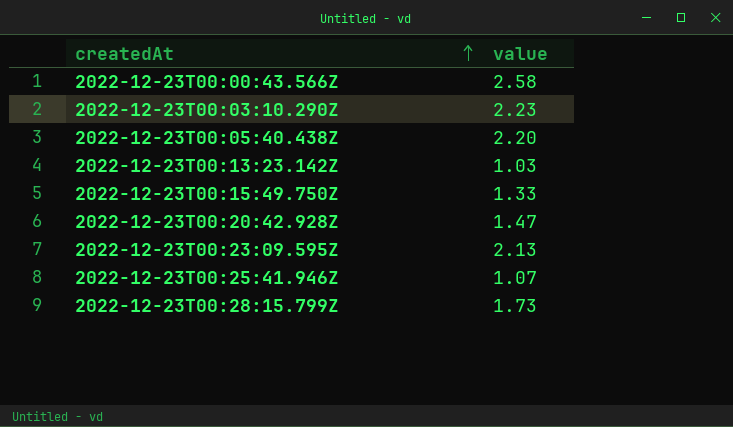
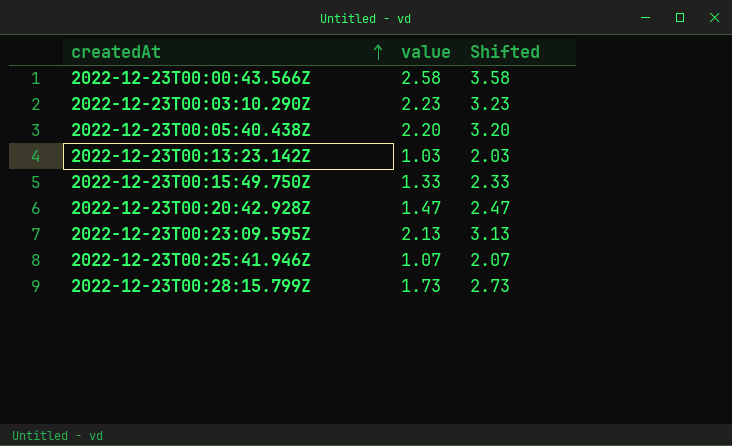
column Shifted | formula: none -> [value] + 1

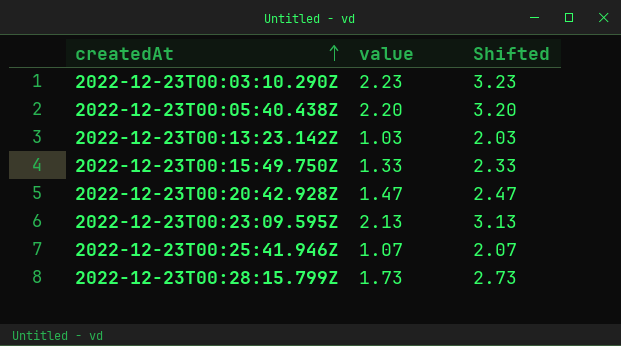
row 2022-12-23T00:00:43.566Z: 2.58 | 3.58 -> none

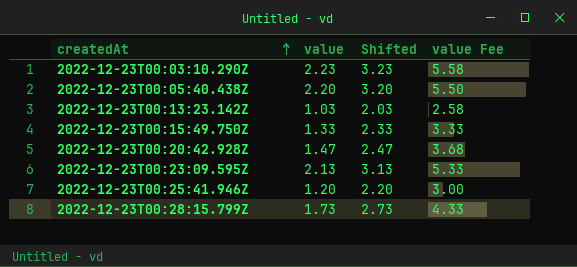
column value Fee | formula: none -> [value] * 2.5
2022-12-23T00:25:41.946Z | value: 1.07 -> 1.20
2022-12-23T00:25:41.946Z | Shifted: 2.07 -> 2.20

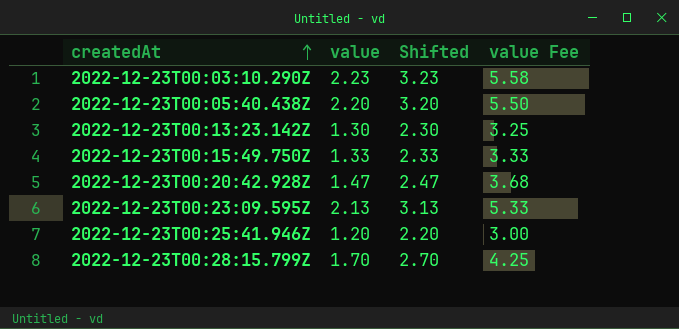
2022-12-23T00:13:23.142Z | value: 1.03 -> 1.30
2022-12-23T00:13:23.142Z | Shifted: 2.03 -> 2.30
2022-12-23T00:13:23.142Z | value Fee: 2.58 -> 3.25
2022-12-23T00:28:15.799Z | value: 1.73 -> 1.70
2022-12-23T00:28:15.799Z | Shifted: 2.73 -> 2.70
2022-12-23T00:28:15.799Z | value Fee: 4.33 -> 4.25

